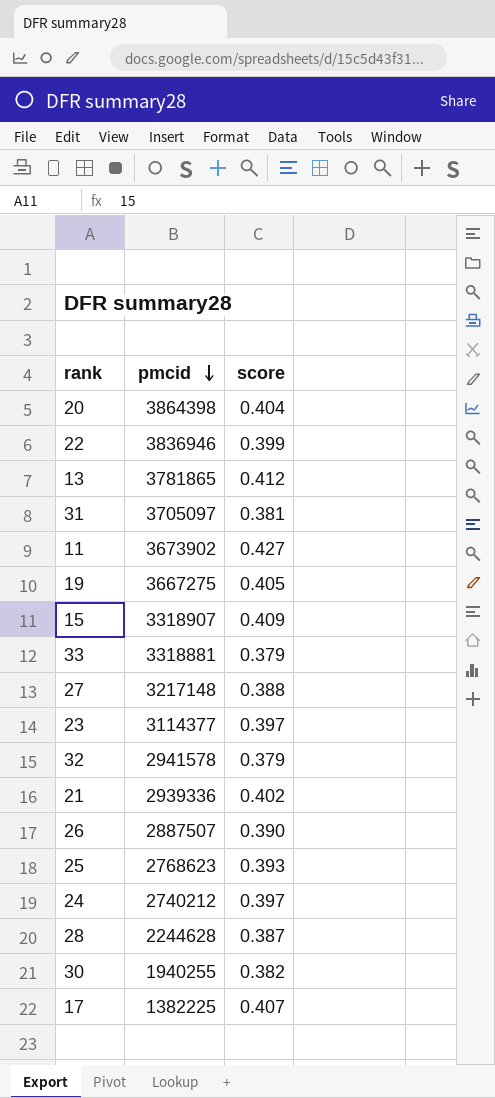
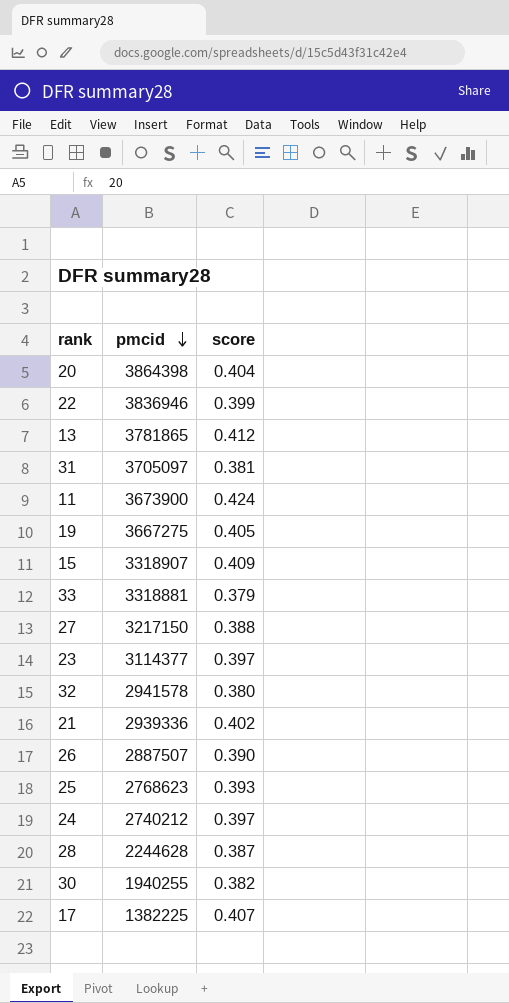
11 | pmcid: 3673902 -> 3673900
11 | score: 0.427 -> 0.424
27 | pmcid: 3217148 -> 3217150
32 | score: 0.379 -> 0.380

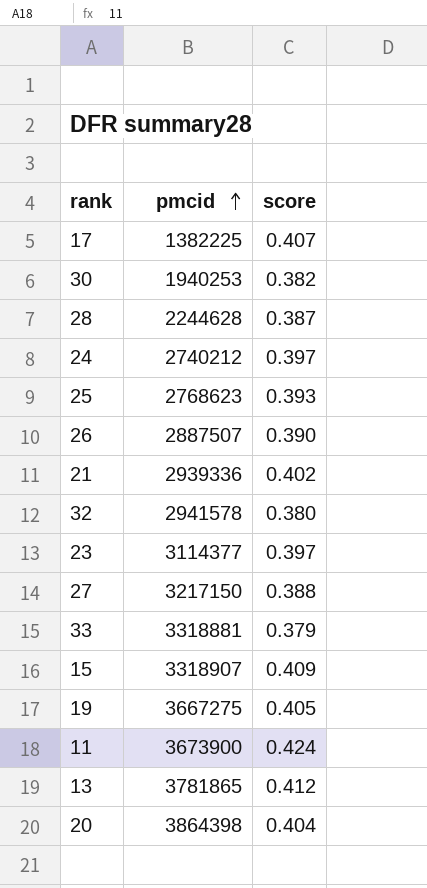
row order: pmcid descending -> pmcid ascending
row 22: 3836946 | 0.399 -> none
row 31: 3705097 | 0.381 -> none
30 | pmcid: 1940255 -> 1940253

